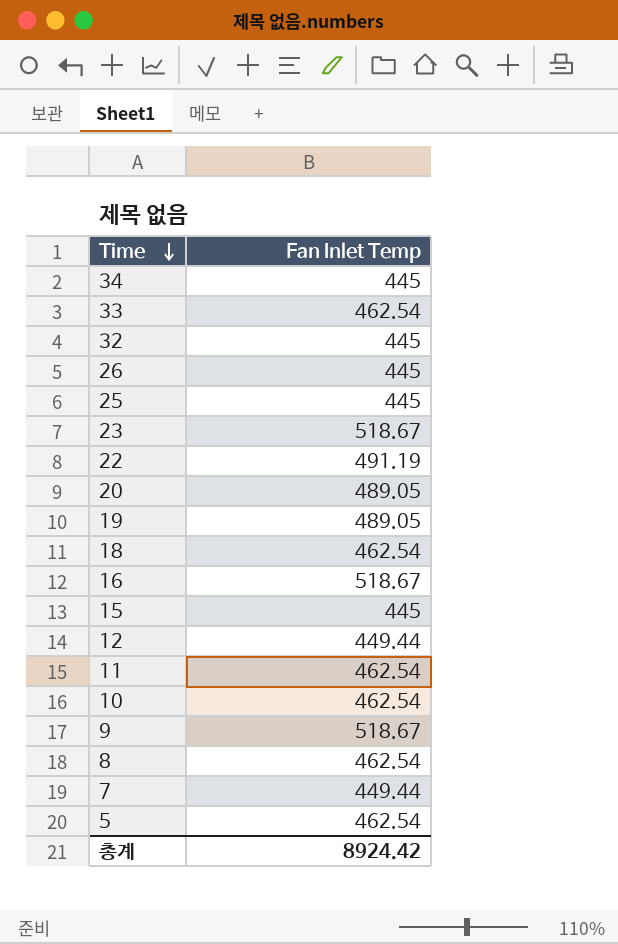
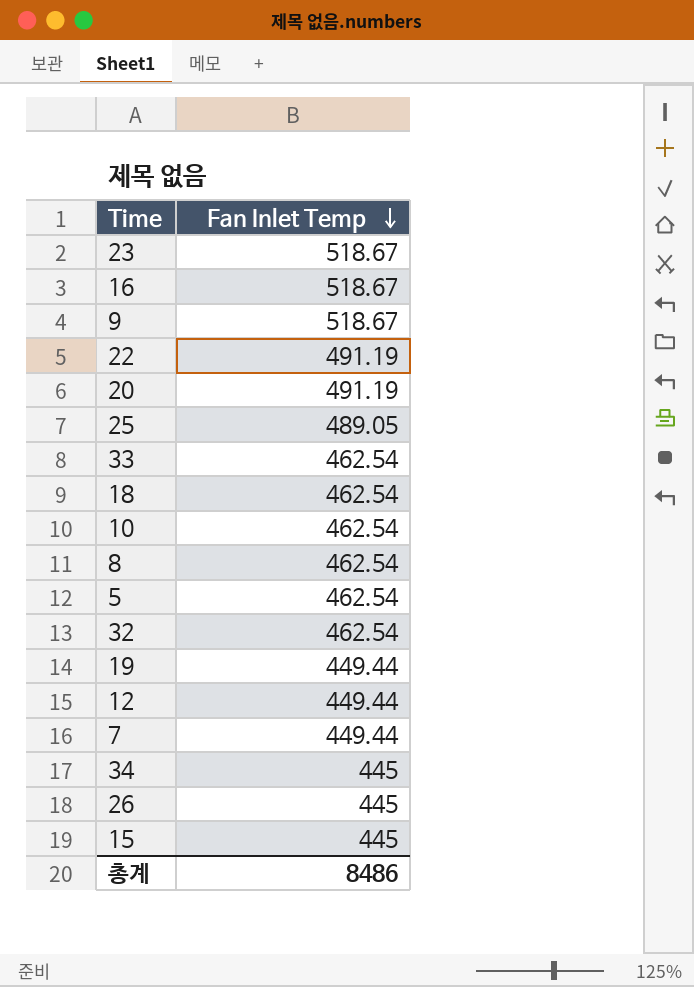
row order: Time descending -> Fan Inlet Temp descending
row 11: 462.54 -> none
20 | Fan Inlet Temp: 489.05 -> 491.19
25 | Fan Inlet Temp: 445 -> 489.05
32 | Fan Inlet Temp: 445 -> 462.54
19 | Fan Inlet Temp: 489.05 -> 449.44
총계 | Fan Inlet Temp: 8924.42 -> 8486

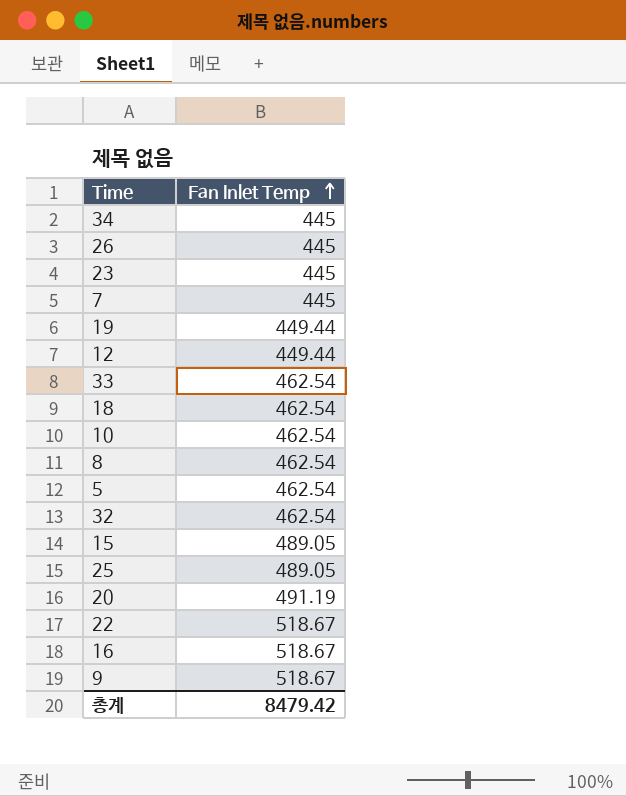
row order: Fan Inlet Temp descending -> Fan Inlet Temp ascending
23 | Fan Inlet Temp: 518.67 -> 445
7 | Fan Inlet Temp: 449.44 -> 445
15 | Fan Inlet Temp: 445 -> 489.05
22 | Fan Inlet Temp: 491.19 -> 518.67
총계 | Fan Inlet Temp: 8486 -> 8479.42

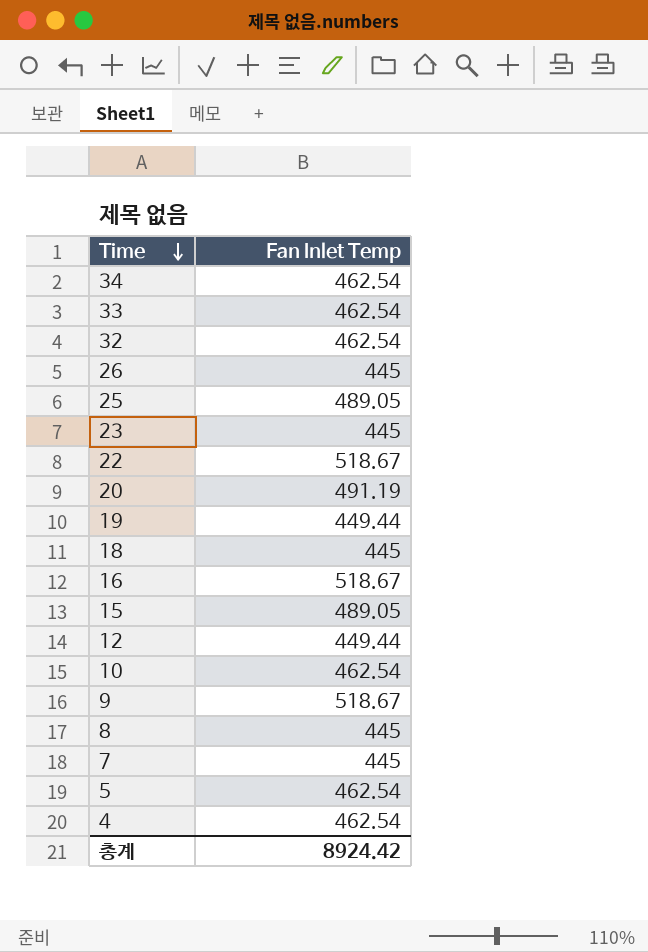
row order: Fan Inlet Temp ascending -> Time descending
34 | Fan Inlet Temp: 445 -> 462.54
18 | Fan Inlet Temp: 462.54 -> 445
8 | Fan Inlet Temp: 462.54 -> 445
row 4: none -> 462.54
총계 | Fan Inlet Temp: 8479.42 -> 8924.42

